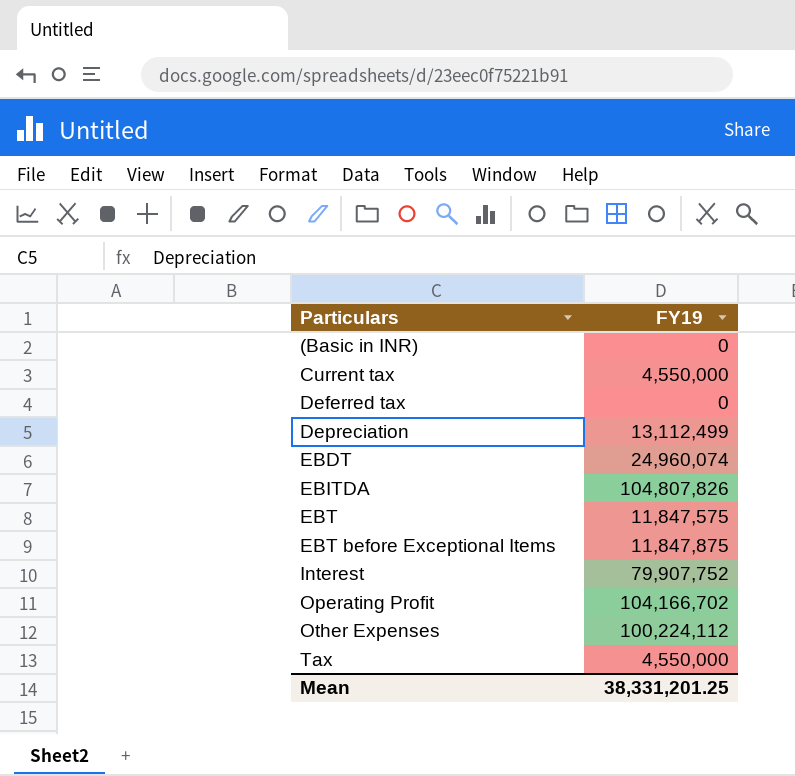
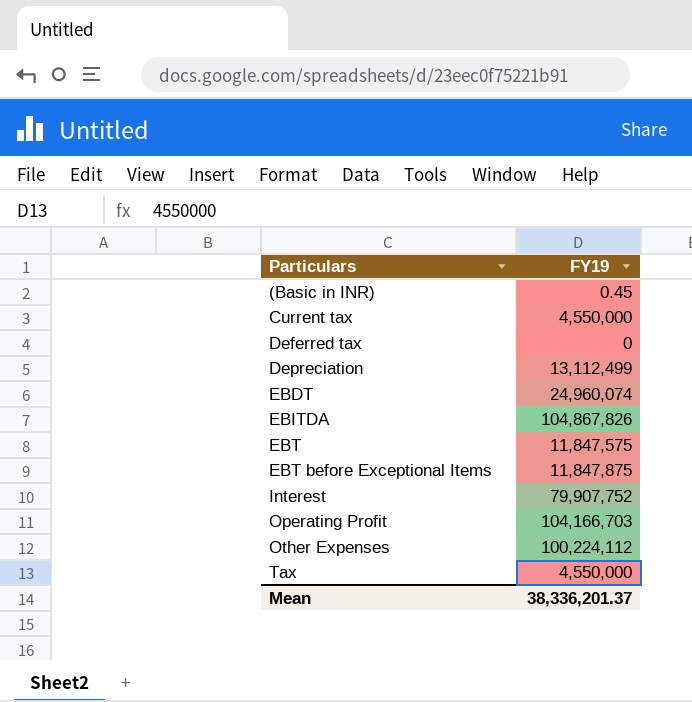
(Basic in INR) | FY19: 0 -> 0.45
EBITDA | FY19: 104,807,826 -> 104,867,826
Operating Profit | FY19: 104,166,702 -> 104,166,703
Mean | FY19: 38,331,201.25 -> 38,336,201.37

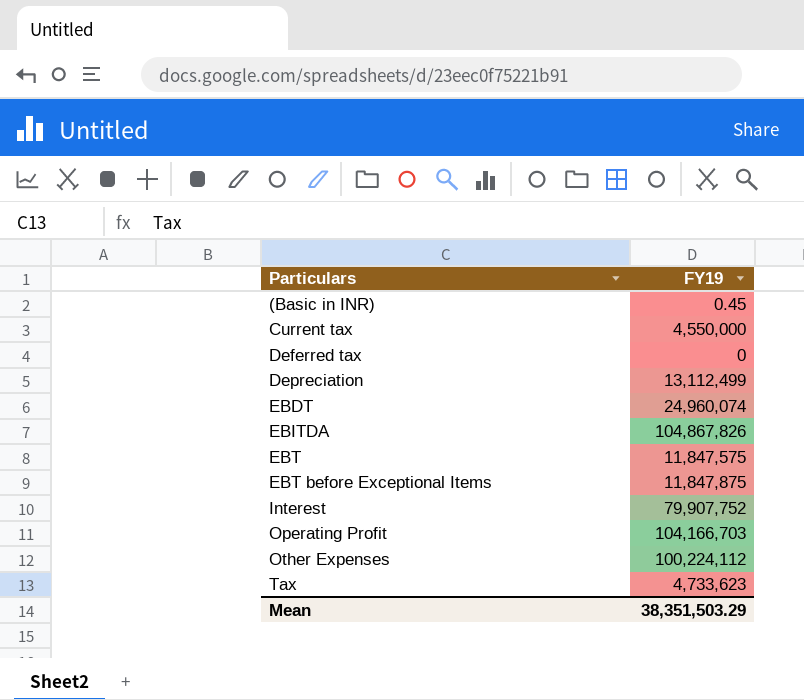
Tax | FY19: 4,550,000 -> 4,733,623
Mean | FY19: 38,336,201.37 -> 38,351,503.29

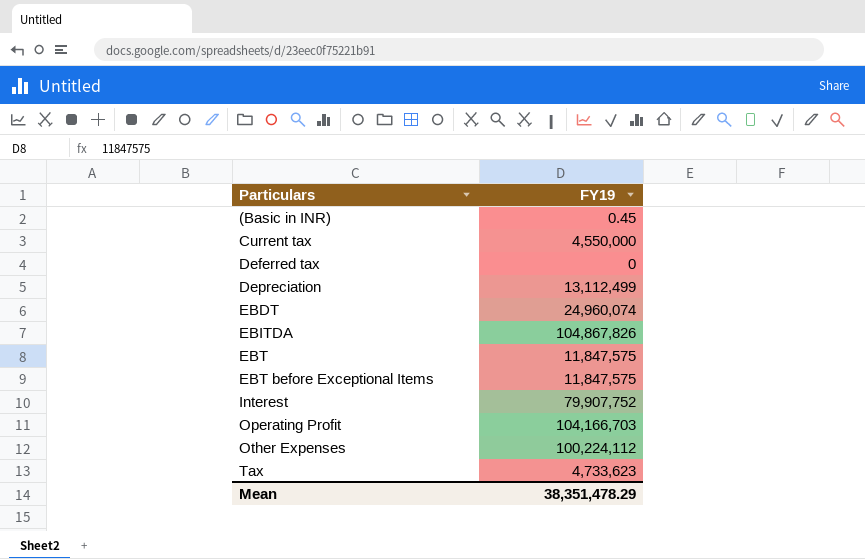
EBT before Exceptional Items | FY19: 11,847,875 -> 11,847,575
Mean | FY19: 38,351,503.29 -> 38,351,478.29

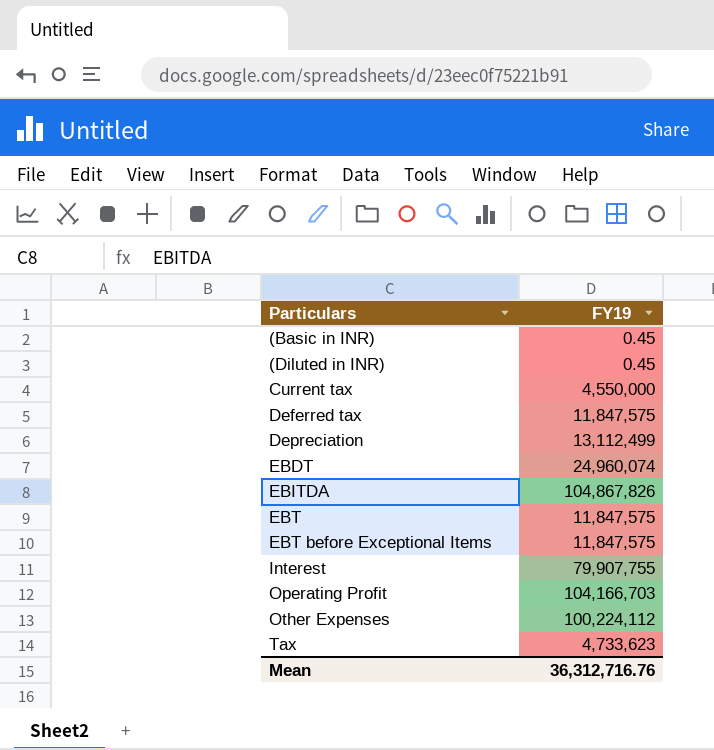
row (Diluted in INR): none -> 0.45
Deferred tax | FY19: 0 -> 11,847,575
Interest | FY19: 79,907,752 -> 79,907,755
Mean | FY19: 38,351,478.29 -> 36,312,716.76

